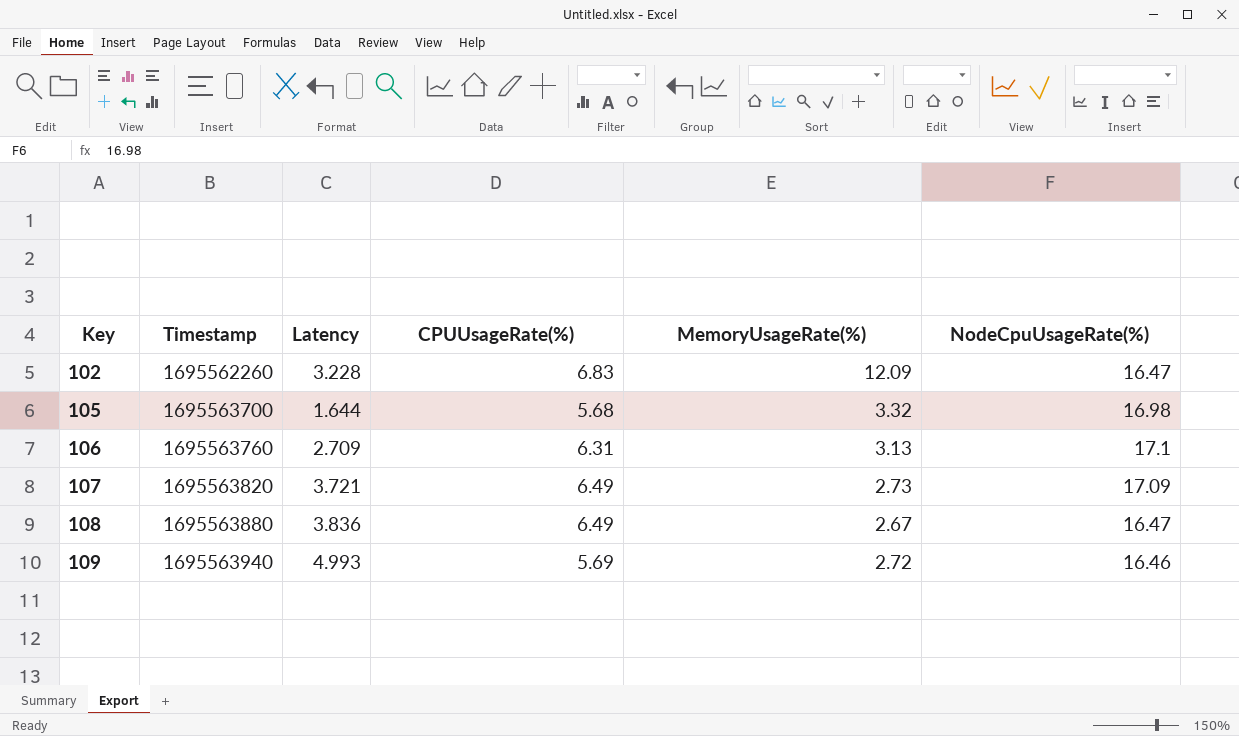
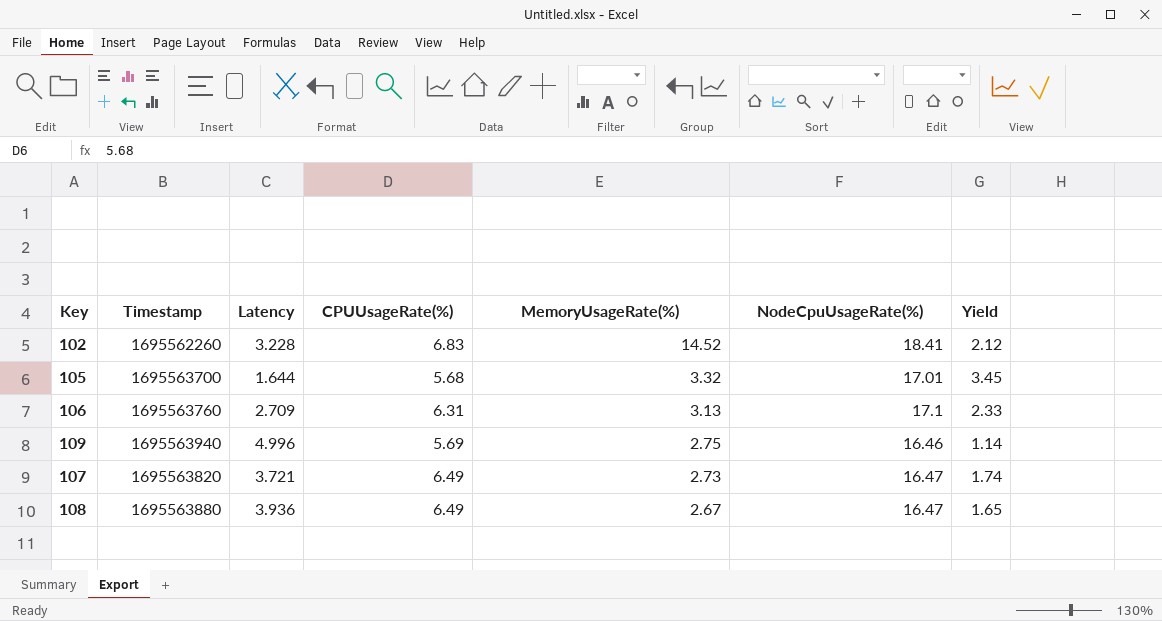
row order: Key ascending -> MemoryUsageRate(%) descending
column Yield | formula: none -> [CPUUsageRate(%)] / [Latency]
102 | MemoryUsageRate(%): 12.09 -> 14.52
102 | NodeCpuUsageRate(%): 16.47 -> 18.41
105 | NodeCpuUsageRate(%): 16.98 -> 17.01
109 | Latency: 4.993 -> 4.996
109 | MemoryUsageRate(%): 2.72 -> 2.75
107 | NodeCpuUsageRate(%): 17.09 -> 16.47
108 | Latency: 3.836 -> 3.936

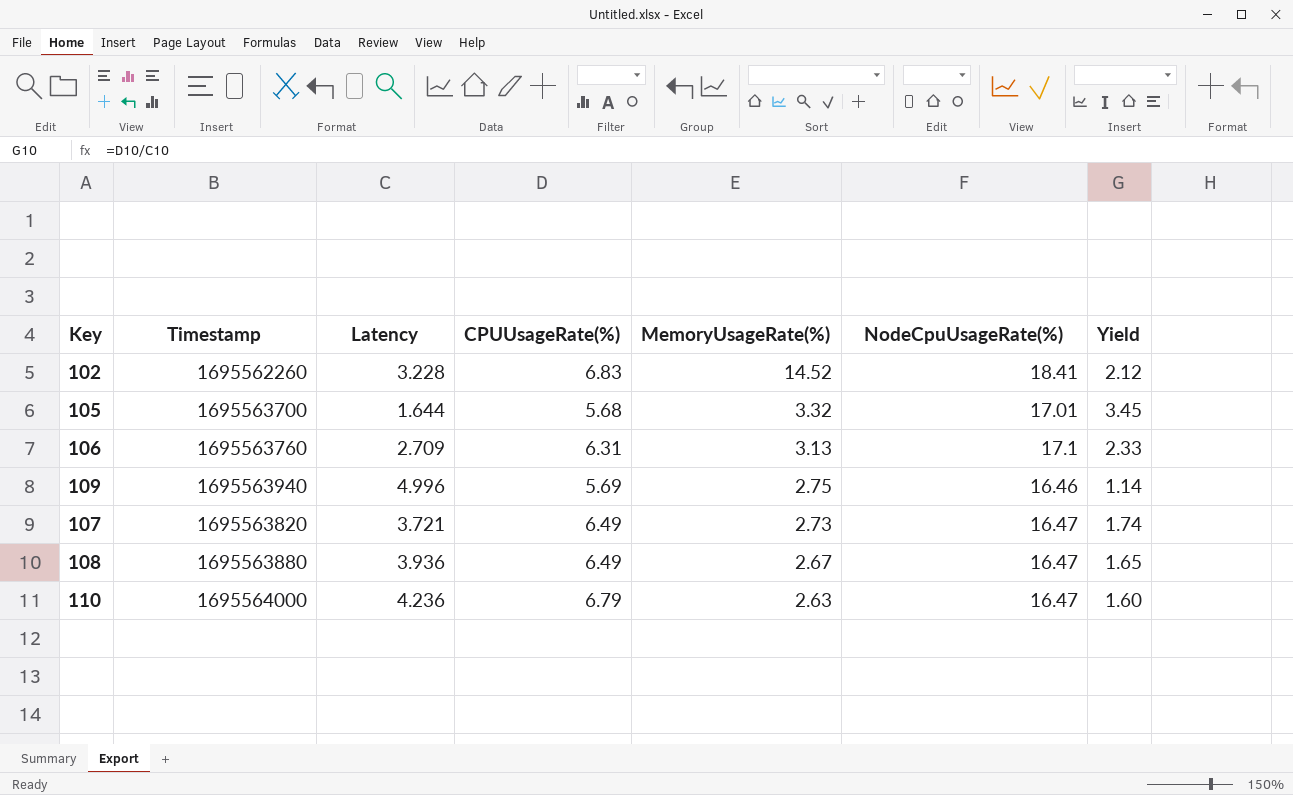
row 110: none -> 1695564000 | 4.236 | 6.79 | 2.63 | 16.47 | 1.60

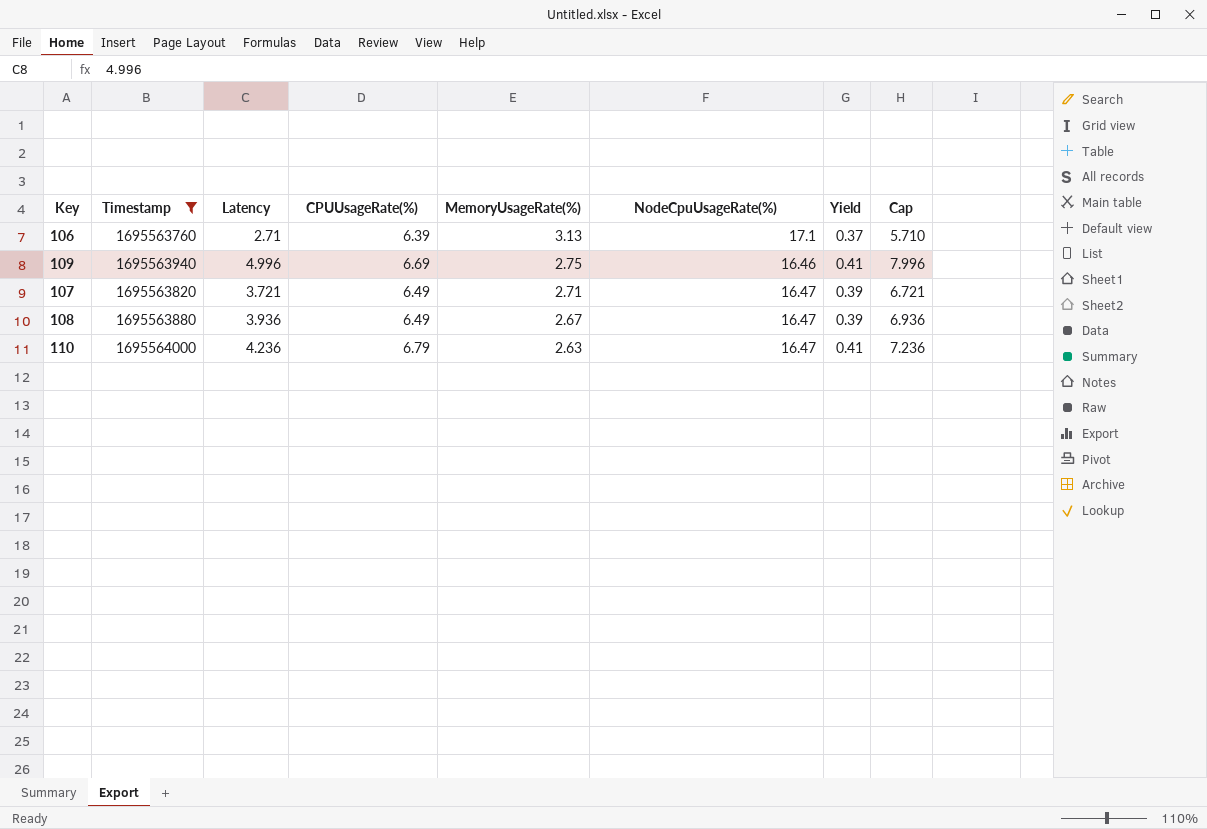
filter: none -> Timestamp >= 1695563760
column Yield | formula: [CPUUsageRate(%)] / [Latency] -> [CPUUsageRate(%)] / [NodeCpuUsageRate(%)]
column Cap | formula: none -> [Latency] + 3
106 | Latency: 2.709 -> 2.71
106 | CPUUsageRate(%): 6.31 -> 6.39
109 | CPUUsageRate(%): 5.69 -> 6.69
107 | MemoryUsageRate(%): 2.73 -> 2.71

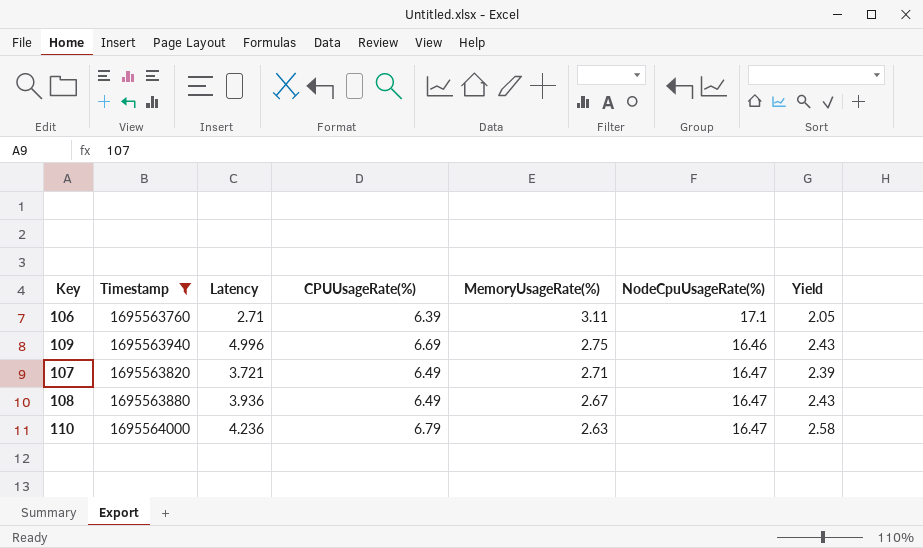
column Cap | formula: [Latency] + 3 -> none
column Yield | formula: [CPUUsageRate(%)] / [NodeCpuUsageRate(%)] -> [CPUUsageRate(%)] / [MemoryUsageRate(%)]
106 | MemoryUsageRate(%): 3.13 -> 3.11

